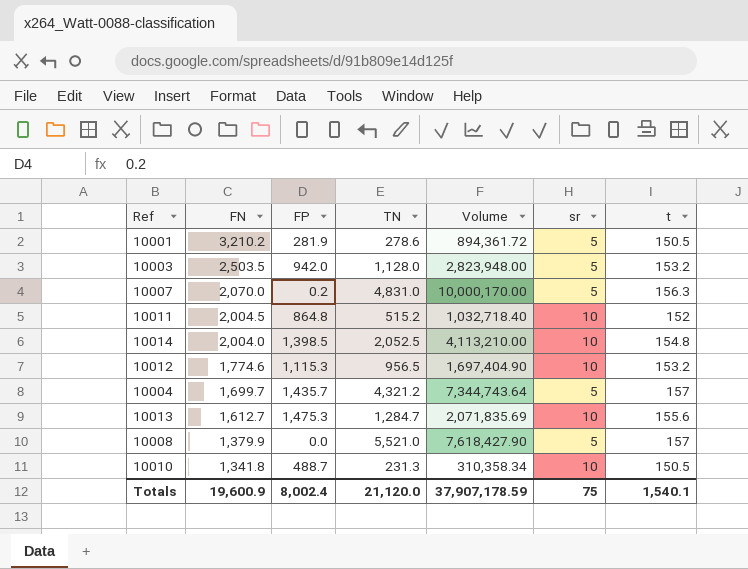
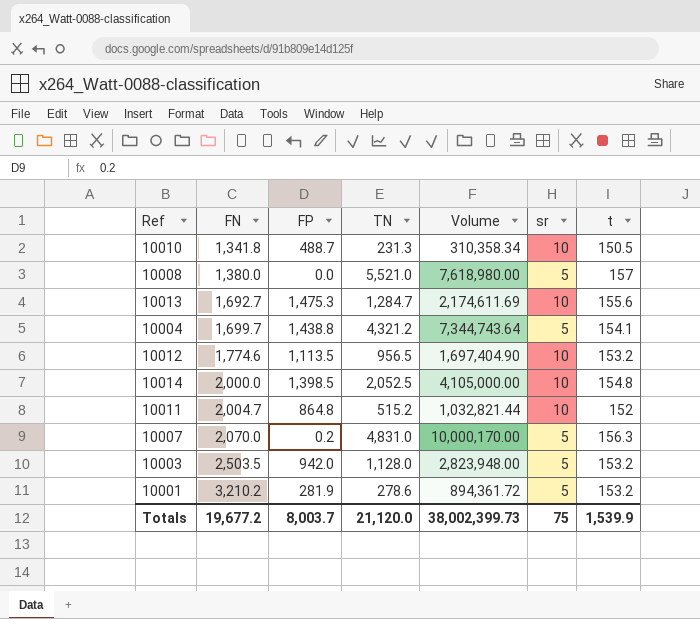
row order: FN descending -> FN ascending
10008 | FN: 1,379.9 -> 1,380.0
10008 | Volume: 7,618,427.90 -> 7,618,980.00
10013 | FN: 1,612.7 -> 1,692.7
10013 | Volume: 2,071,835.69 -> 2,174,611.69
10004 | FP: 1,435.7 -> 1,438.8
10004 | t: 157 -> 154.1
10012 | FP: 1,115.3 -> 1,113.5
10014 | FN: 2,004.0 -> 2,000.0
10014 | Volume: 4,113,210.00 -> 4,105,000.00
10011 | FN: 2,004.5 -> 2,004.7
10011 | Volume: 1,032,718.40 -> 1,032,821.44
10001 | t: 150.5 -> 153.2
Totals | FN: 19,600.9 -> 19,677.2
Totals | FP: 8,002.4 -> 8,003.7
Totals | Volume: 37,907,178.59 -> 38,002,399.73
Totals | t: 1,540.1 -> 1,539.9

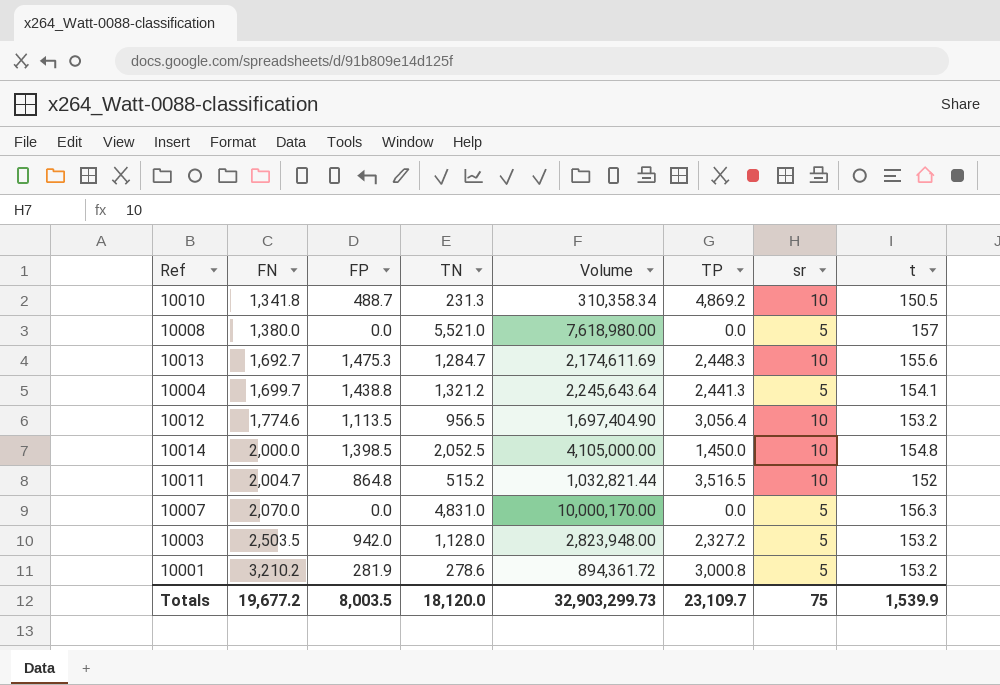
column TP | position: none -> 6
10004 | TN: 4,321.2 -> 1,321.2
10004 | Volume: 7,344,743.64 -> 2,245,643.64
10007 | FP: 0.2 -> 0.0
Totals | FP: 8,003.7 -> 8,003.5
Totals | TN: 21,120.0 -> 18,120.0
Totals | Volume: 38,002,399.73 -> 32,903,299.73

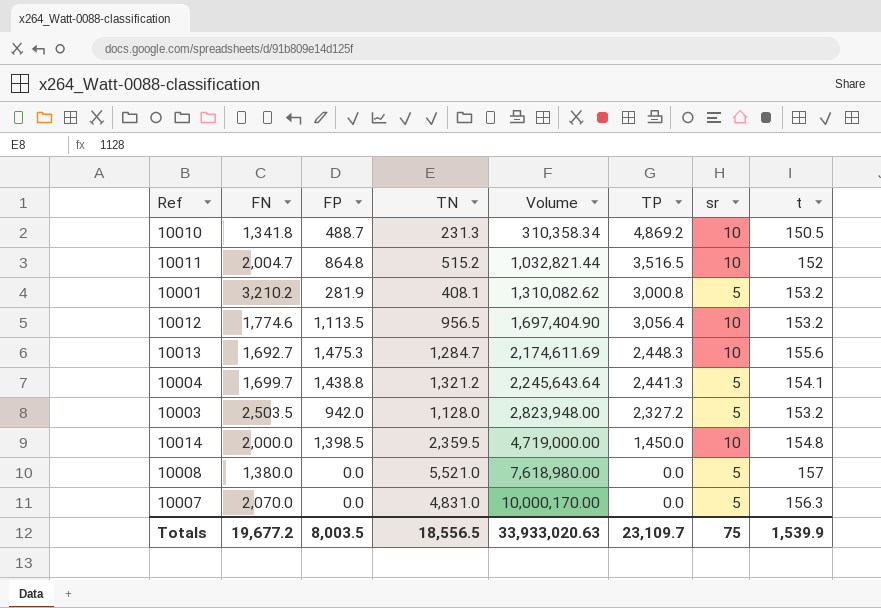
row order: FN ascending -> Volume ascending
10001 | TN: 278.6 -> 408.1
10001 | Volume: 894,361.72 -> 1,310,082.62
10014 | TN: 2,052.5 -> 2,359.5
10014 | Volume: 4,105,000.00 -> 4,719,000.00
Totals | TN: 18,120.0 -> 18,556.5
Totals | Volume: 32,903,299.73 -> 33,933,020.63

